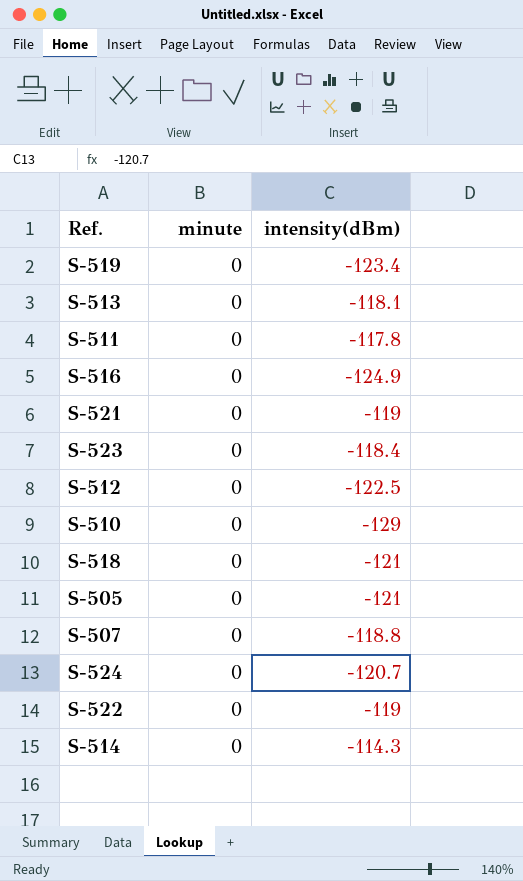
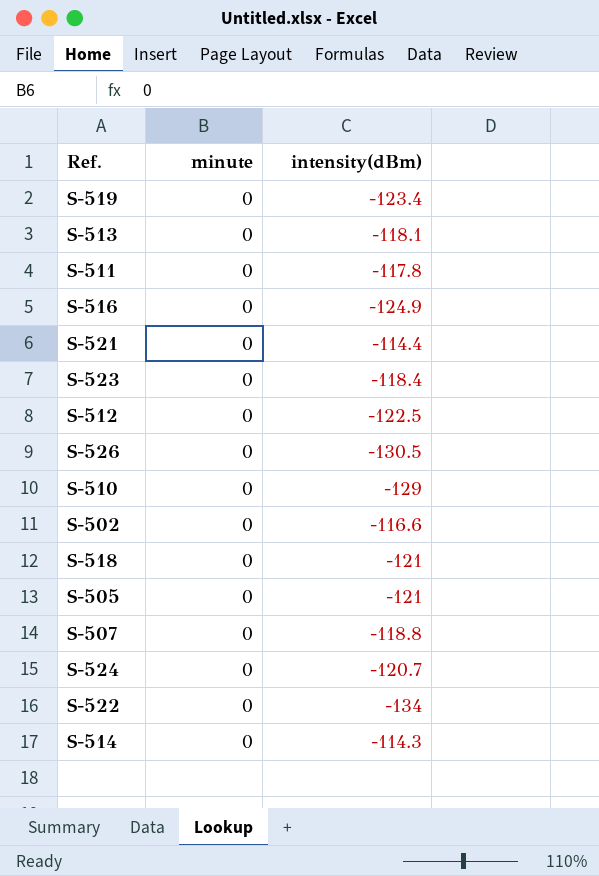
S-521 | intensity(dBm): -119 -> -114.4
row S-526: none -> 0 | -130.5
row S-502: none -> 0 | -116.6
S-522 | intensity(dBm): -119 -> -134

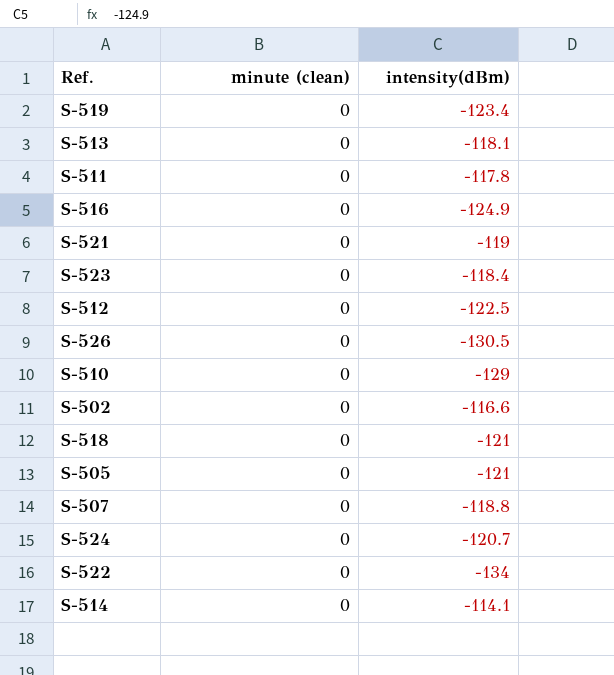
column name: minute -> minute (clean)
S-521 | intensity(dBm): -114.4 -> -119
S-514 | intensity(dBm): -114.3 -> -114.1

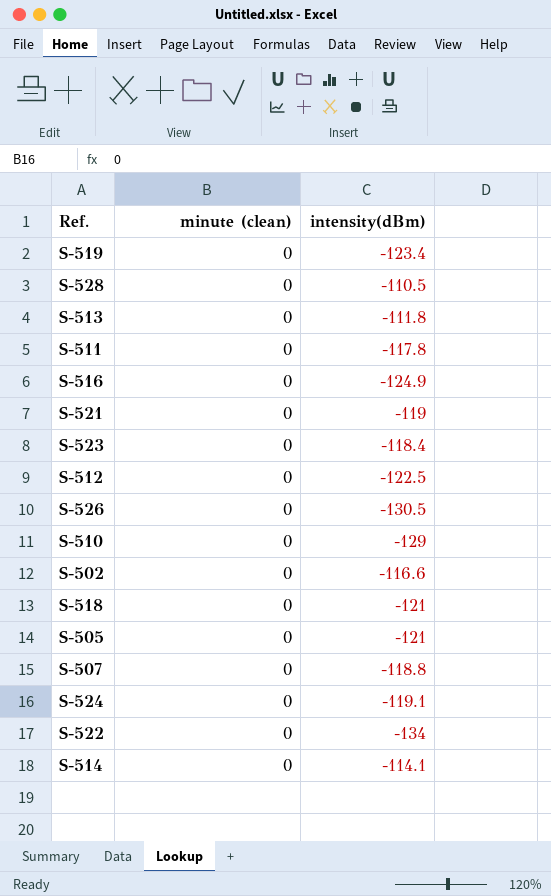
row S-528: none -> 0 | -110.5
S-513 | intensity(dBm): -118.1 -> -111.8
S-524 | intensity(dBm): -120.7 -> -119.1

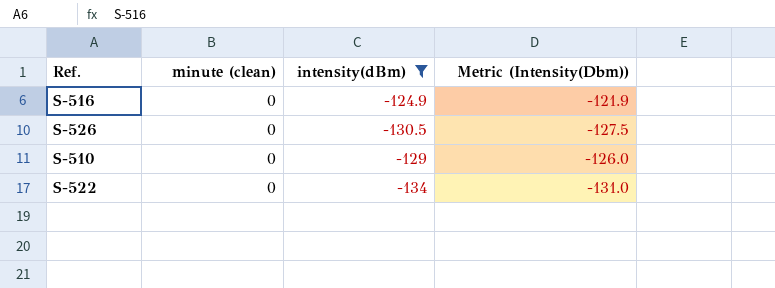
filter: none -> intensity(dBm) <= -124.9
column Metric (Intensity(Dbm)) | formula: none -> [intensity(dBm)] + 3

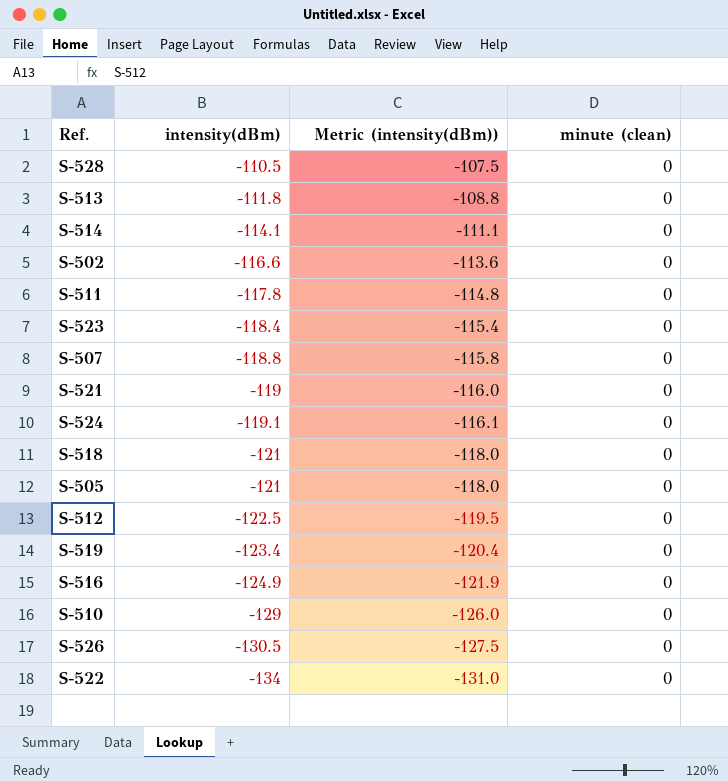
filter: intensity(dBm) <= -124.9 -> none
row order: none -> intensity(dBm) descending
column name: Metric (Intensity(Dbm)) -> Metric (intensity(dBm))
column minute (clean) | position: 2 -> 4

